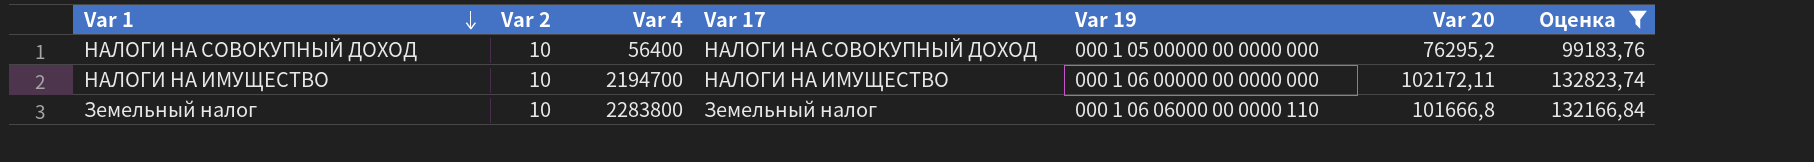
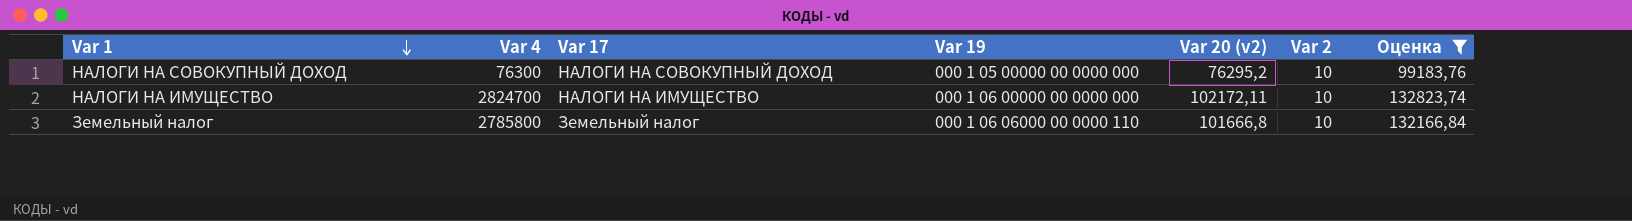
column name: Var 20 -> Var 20 (v2)
column Var 2 | position: 2 -> 6
НАЛОГИ НА СОВОКУПНЫЙ ДОХОД | Var 4: 56400 -> 76300
НАЛОГИ НА ИМУЩЕСТВО | Var 4: 2194700 -> 2824700
Земельный налог | Var 4: 2283800 -> 2785800

